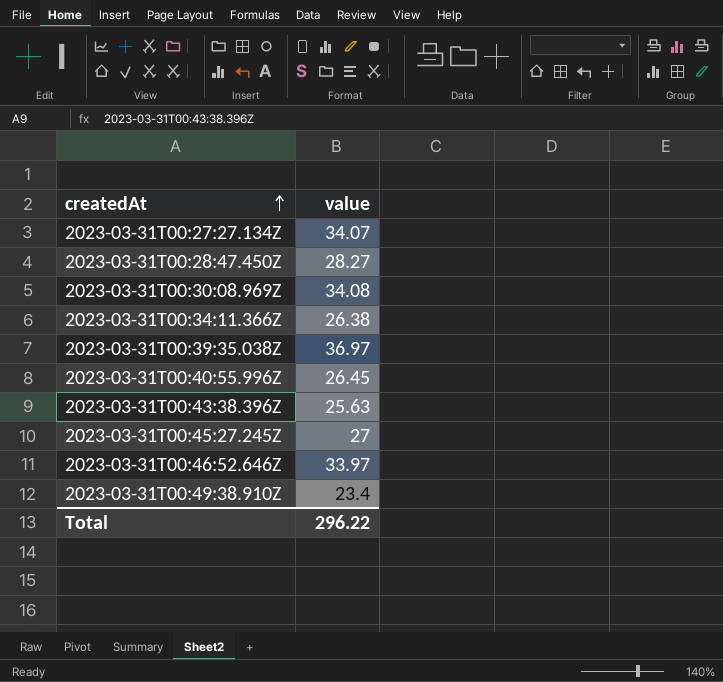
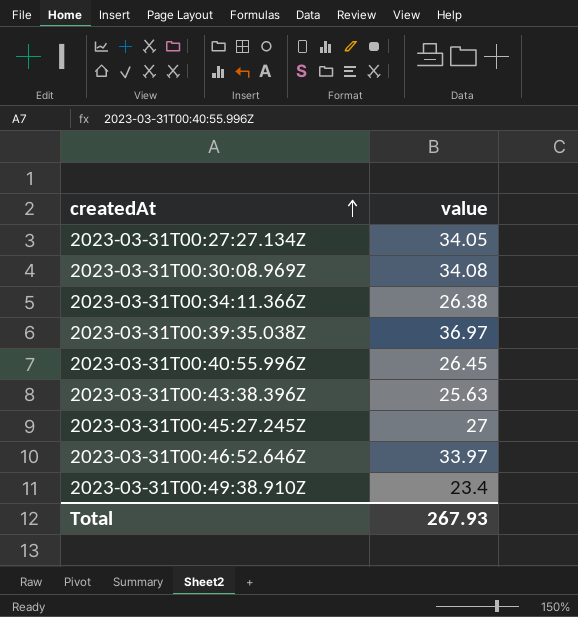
row 2023-03-31T00:28:47.450Z: 28.27 -> none
2023-03-31T00:27:27.134Z | value: 34.07 -> 34.05
Total | value: 296.22 -> 267.93

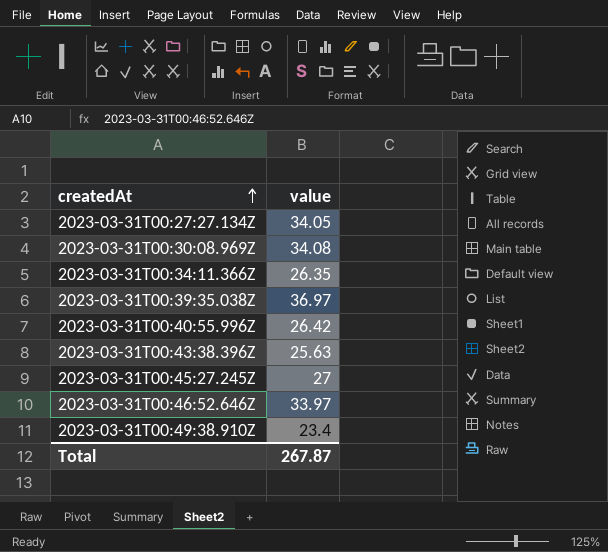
2023-03-31T00:34:11.366Z | value: 26.38 -> 26.35
2023-03-31T00:40:55.996Z | value: 26.45 -> 26.42
Total | value: 267.93 -> 267.87

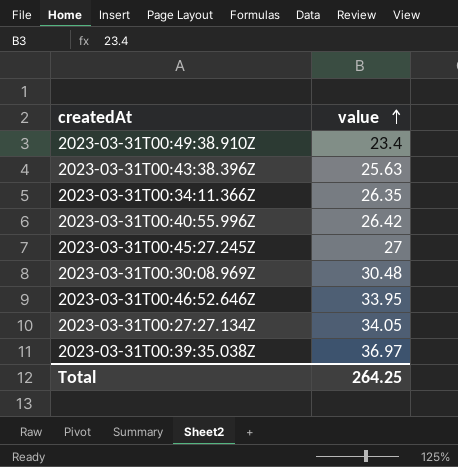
row order: createdAt ascending -> value ascending
2023-03-31T00:30:08.969Z | value: 34.08 -> 30.48
2023-03-31T00:46:52.646Z | value: 33.97 -> 33.95
Total | value: 267.87 -> 264.25

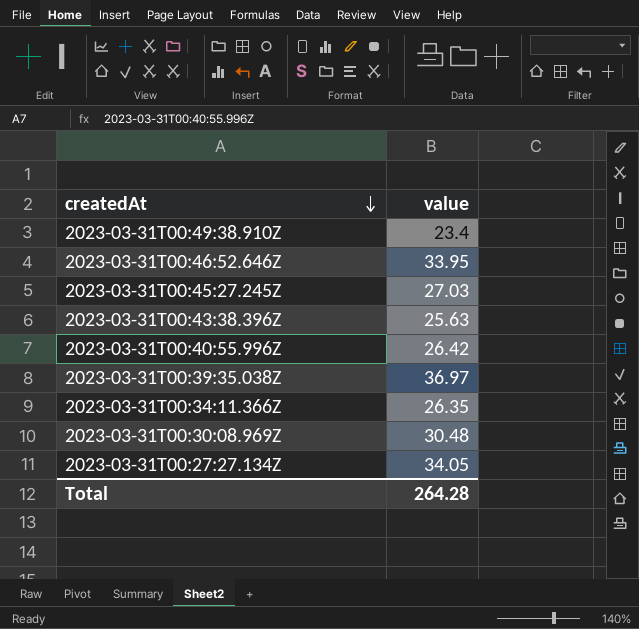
row order: value ascending -> createdAt descending
2023-03-31T00:45:27.245Z | value: 27 -> 27.03
Total | value: 264.25 -> 264.28

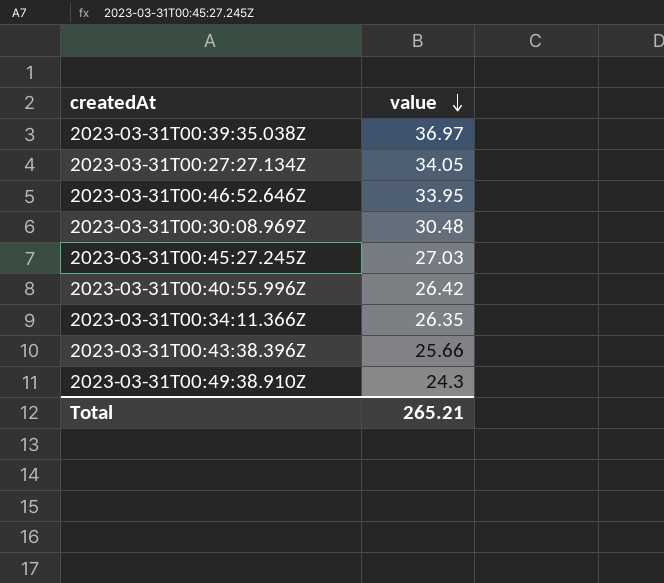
row order: createdAt descending -> value descending
2023-03-31T00:43:38.396Z | value: 25.63 -> 25.66
2023-03-31T00:49:38.910Z | value: 23.4 -> 24.3
Total | value: 264.28 -> 265.21

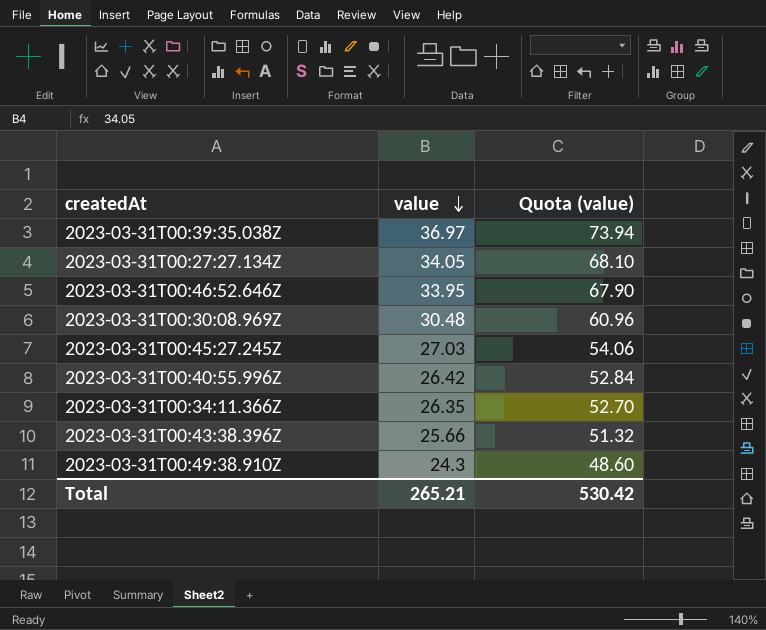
column Quota (value) | formula: none -> [value] * 2

